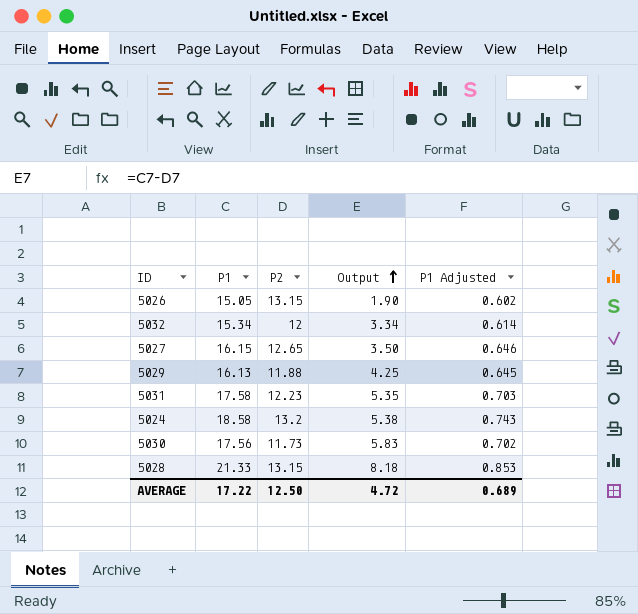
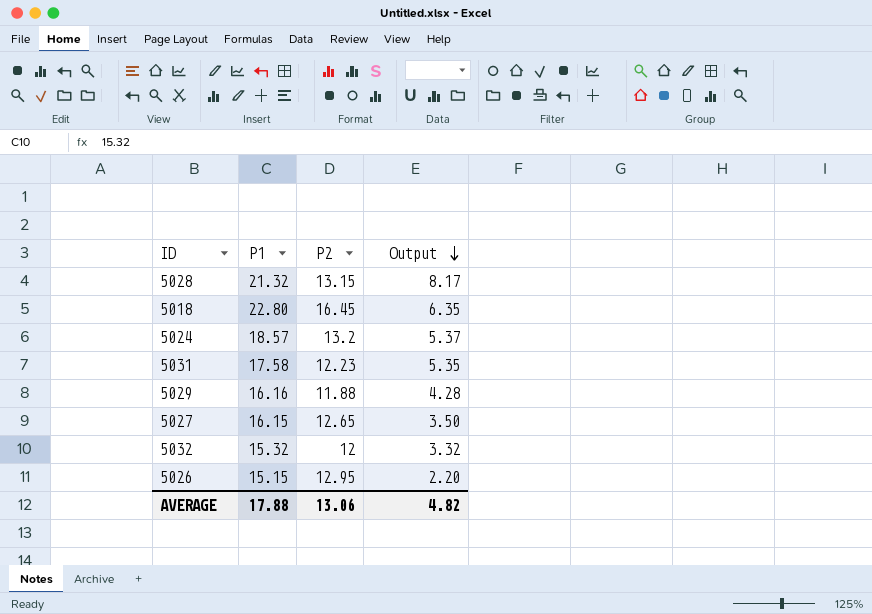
row order: Output ascending -> Output descending
column P1 Adjusted | formula: [P1] * 0.04 -> none
row 5030: 17.56 | 11.73 | 5.83 | 0.702 -> none
5028 | P1: 21.33 -> 21.32
5028 | Output: 8.18 -> 8.17
row 5018: none -> 22.80 | 16.45 | 6.35
5024 | P1: 18.58 -> 18.57
5024 | Output: 5.38 -> 5.37
5029 | P1: 16.13 -> 16.16
5029 | Output: 4.25 -> 4.28
5032 | P1: 15.34 -> 15.32
5032 | Output: 3.34 -> 3.32
5026 | P1: 15.05 -> 15.15
5026 | P2: 13.15 -> 12.95
5026 | Output: 1.90 -> 2.20
AVERAGE | P1: 17.22 -> 17.88
AVERAGE | P2: 12.50 -> 13.06
AVERAGE | Output: 4.72 -> 4.82

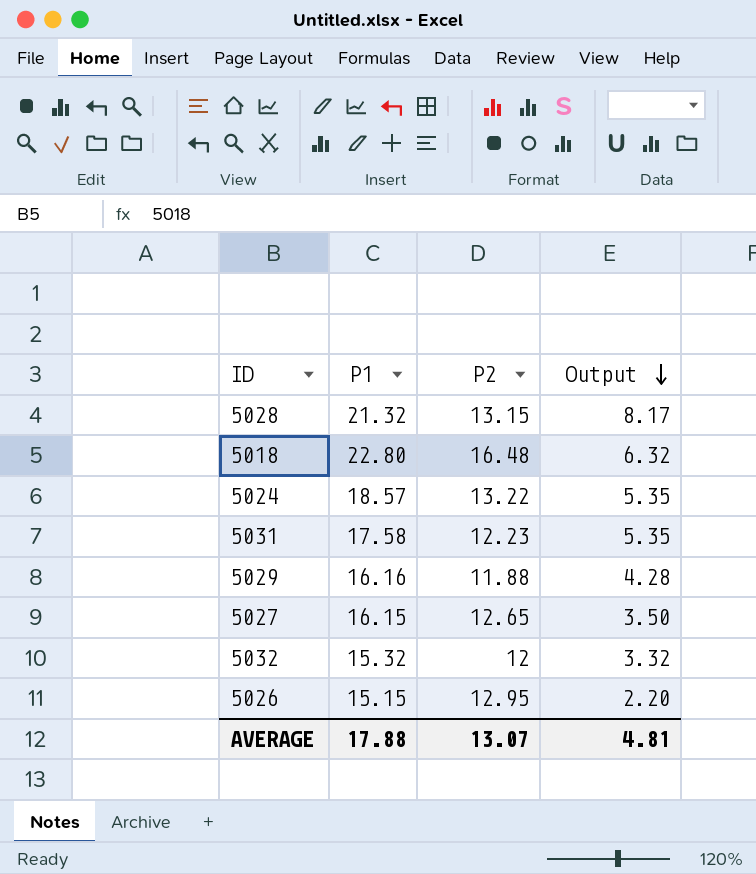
5018 | P2: 16.45 -> 16.48
5018 | Output: 6.35 -> 6.32
5024 | P2: 13.2 -> 13.22
5024 | Output: 5.37 -> 5.35
AVERAGE | P2: 13.06 -> 13.07
AVERAGE | Output: 4.82 -> 4.81

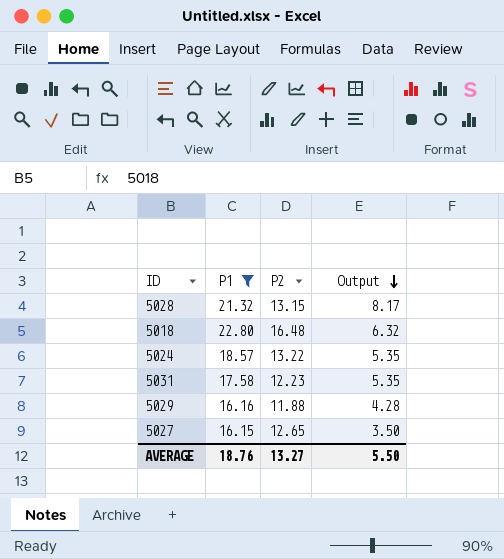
filter: none -> P1 >= 16.15
AVERAGE | P1: 17.88 -> 18.76
AVERAGE | P2: 13.07 -> 13.27
AVERAGE | Output: 4.81 -> 5.50

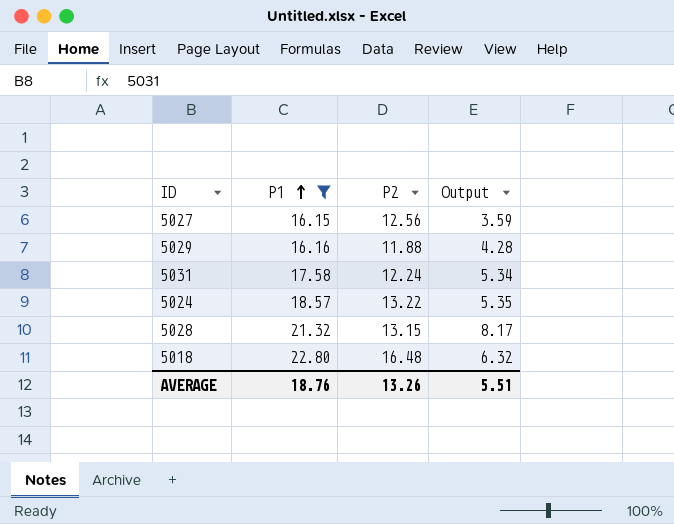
row order: Output descending -> P1 ascending
5027 | P2: 12.65 -> 12.56
5027 | Output: 3.50 -> 3.59
5031 | P2: 12.23 -> 12.24
5031 | Output: 5.35 -> 5.34
AVERAGE | P2: 13.27 -> 13.26
AVERAGE | Output: 5.50 -> 5.51

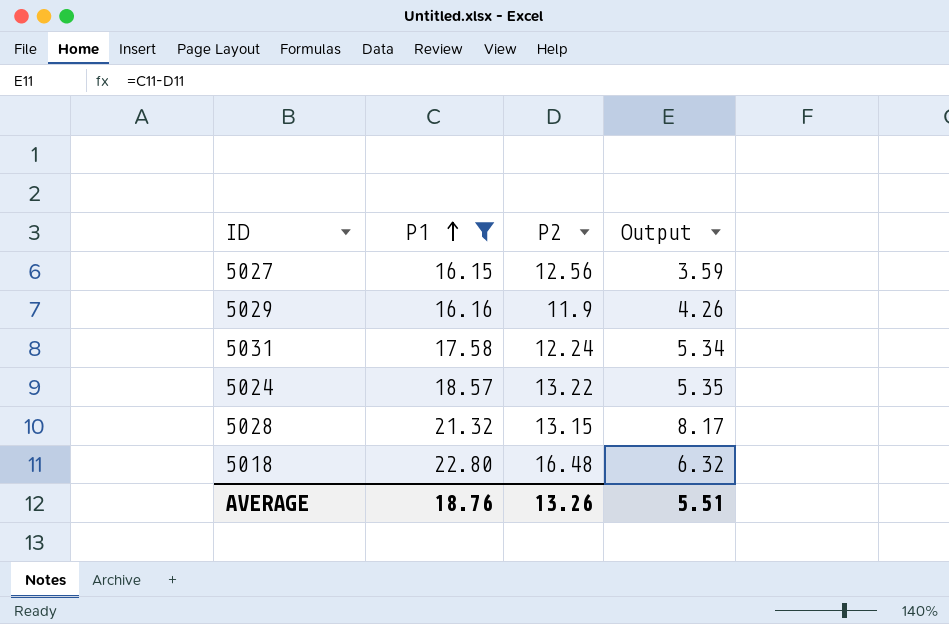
5029 | P2: 11.88 -> 11.9
5029 | Output: 4.28 -> 4.26

